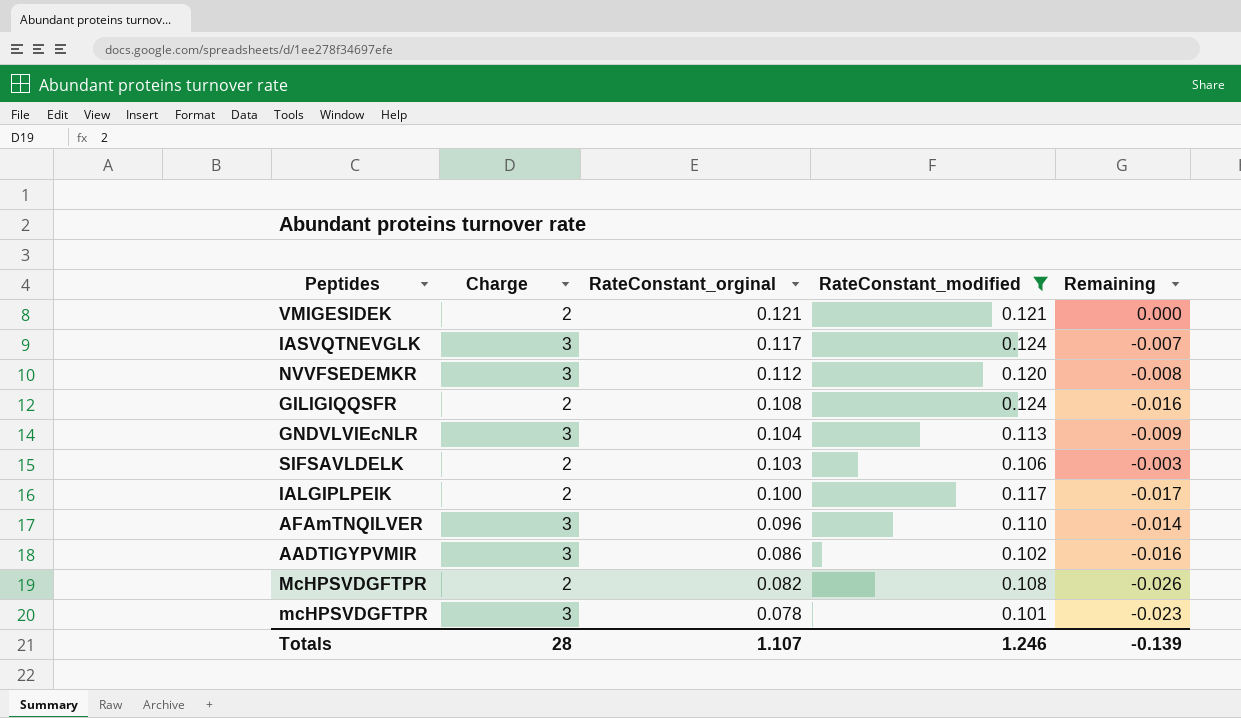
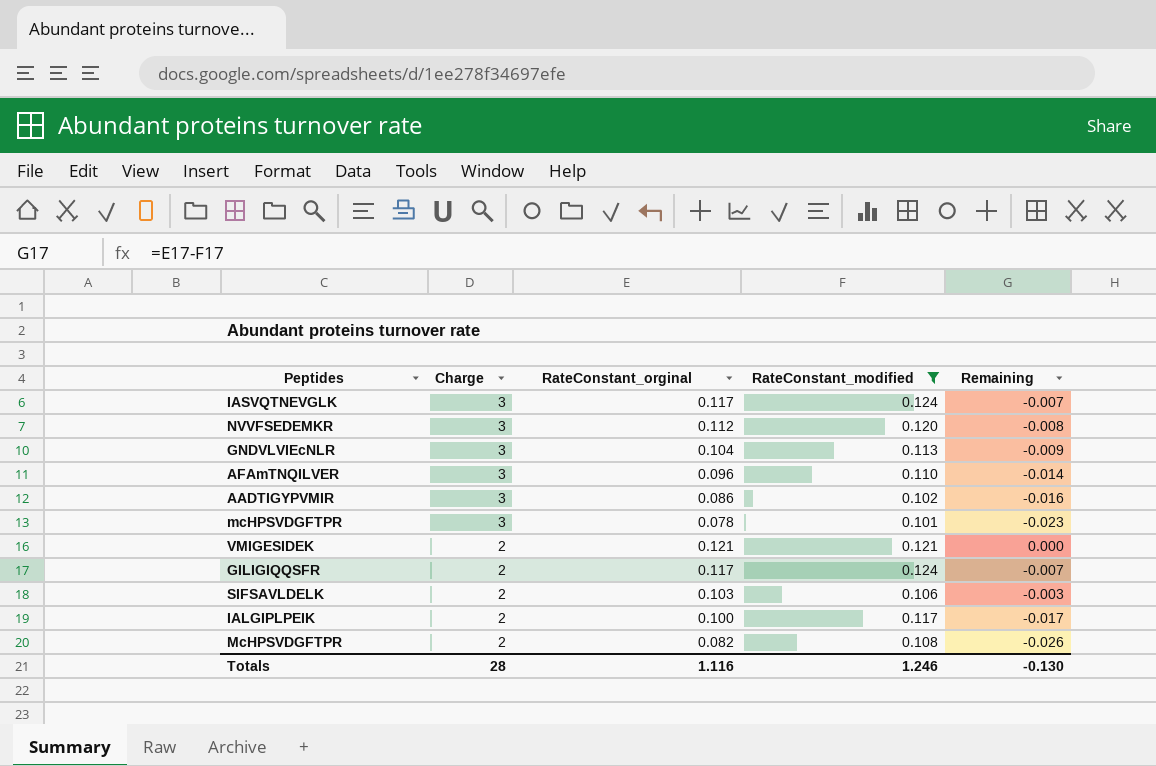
row order: RateConstant_orginal descending -> Charge descending
GILIGIQQSFR | RateConstant_orginal: 0.108 -> 0.117
GILIGIQQSFR | Remaining: -0.016 -> -0.007
Totals | RateConstant_orginal: 1.107 -> 1.116
Totals | Remaining: -0.139 -> -0.130

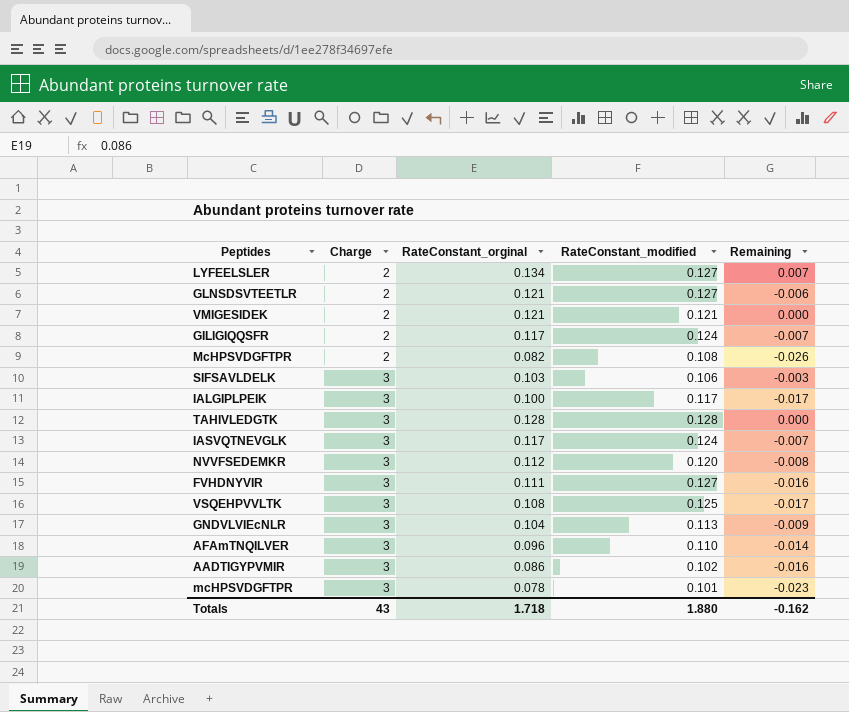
filter: RateConstant_modified <= 0.124 -> none
row order: Charge descending -> Charge ascending
SIFSAVLDELK | Charge: 2 -> 3
IALGIPLPEIK | Charge: 2 -> 3
Totals | Charge: 28 -> 43
Totals | RateConstant_orginal: 1.116 -> 1.718
Totals | RateConstant_modified: 1.246 -> 1.880
Totals | Remaining: -0.130 -> -0.162

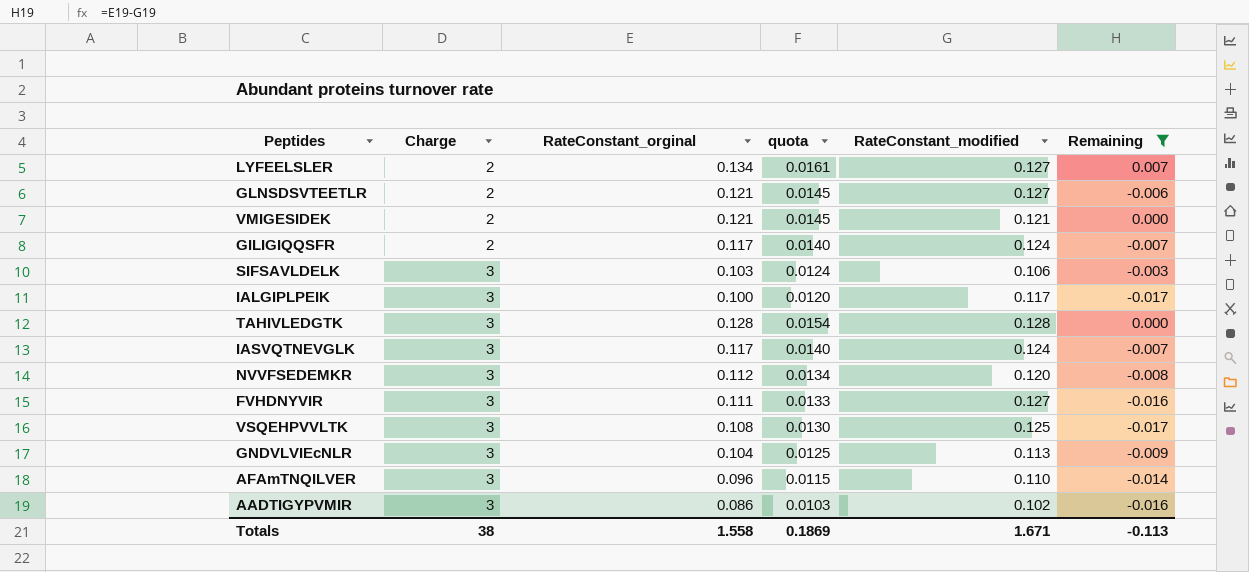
filter: none -> Remaining >= -0.017
column quota | formula: none -> [RateConstant_orginal] * 0.12
Totals | Charge: 43 -> 38
Totals | RateConstant_orginal: 1.718 -> 1.558
Totals | RateConstant_modified: 1.880 -> 1.671
Totals | Remaining: -0.162 -> -0.113

